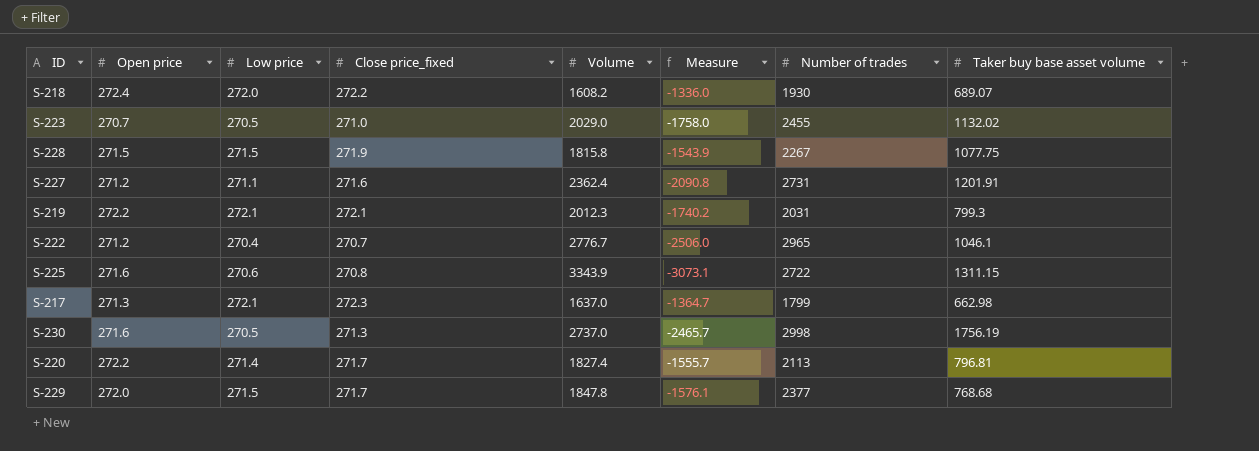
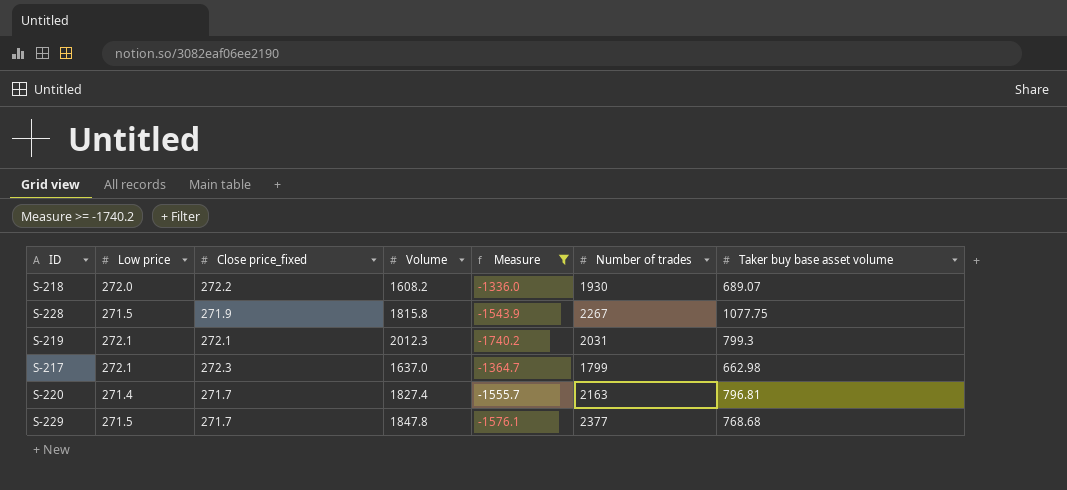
filter: none -> Measure >= -1740.2
column Open price | position: 2 -> none
S-220 | Number of trades: 2113 -> 2163

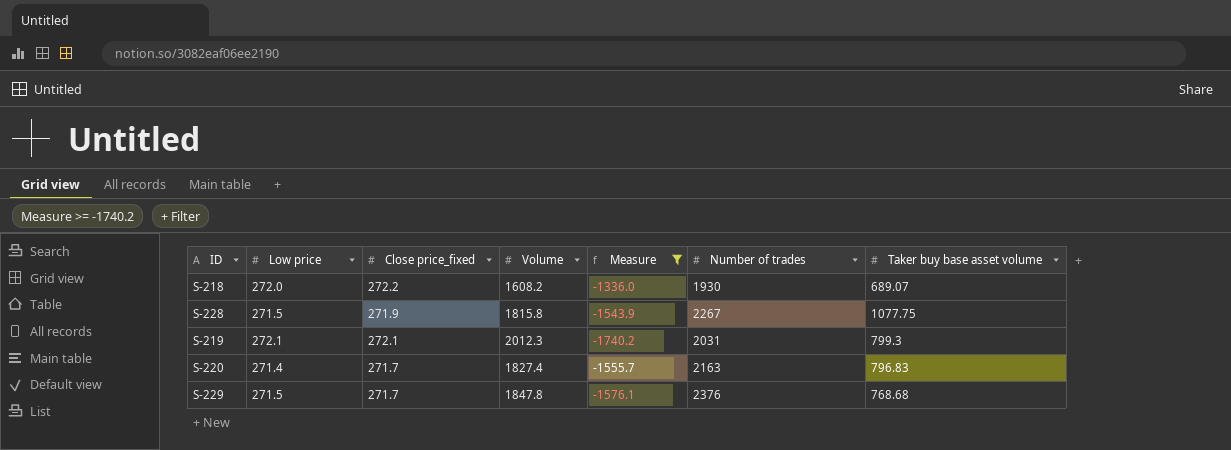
row S-217: 272.1 | 272.3 | 1637.0 | -1364.7 | 1799 | 662.98 -> none
S-220 | Taker buy base asset volume: 796.81 -> 796.83
S-229 | Number of trades: 2377 -> 2376

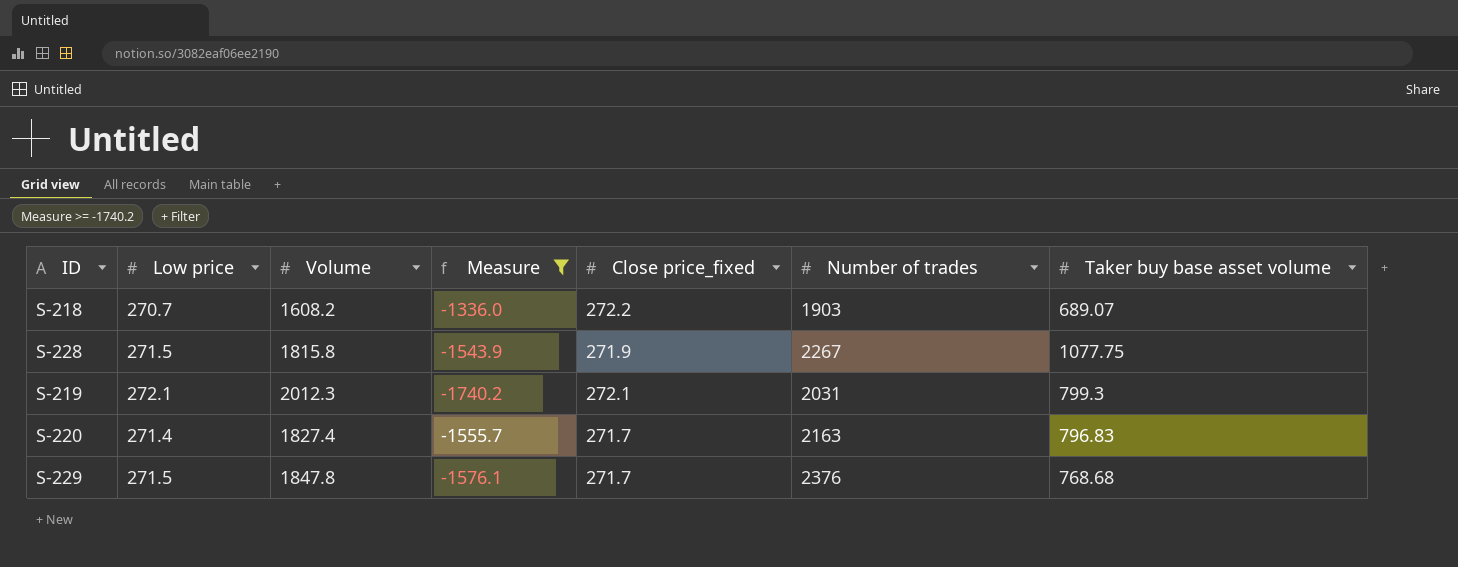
column Close price_fixed | position: 3 -> 5
S-218 | Low price: 272.0 -> 270.7
S-218 | Number of trades: 1930 -> 1903

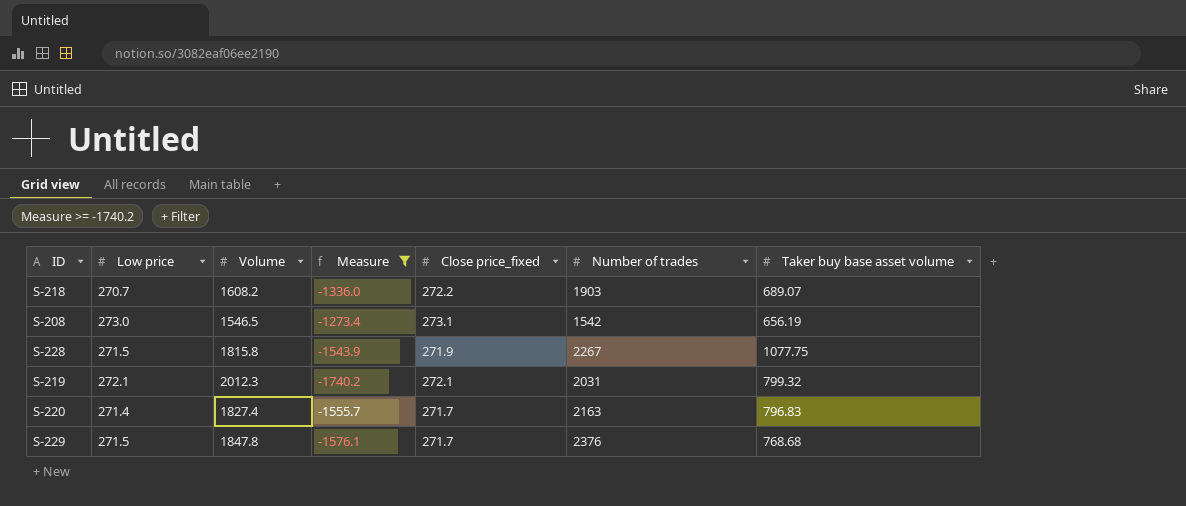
row S-208: none -> 273.0 | 1546.5 | -1273.4 | 273.1 | 1542 | 656.19
S-219 | Taker buy base asset volume: 799.3 -> 799.32

